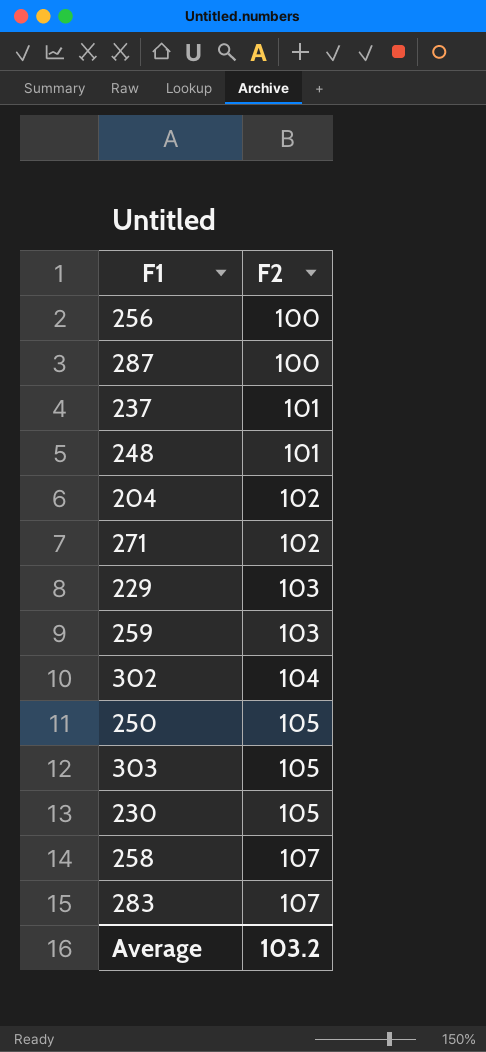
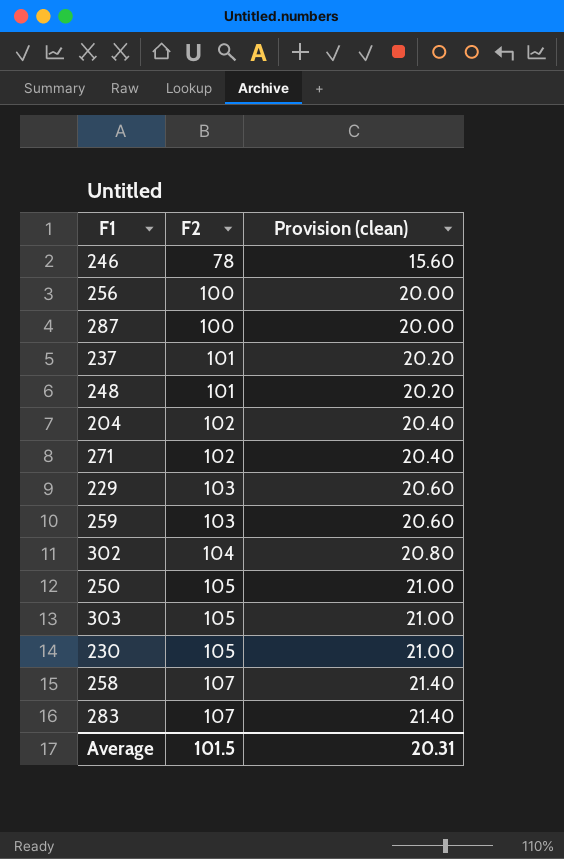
column Provision (clean) | formula: none -> [F2] * 0.2
row 246: none -> 78 | 15.60
Average | F2: 103.2 -> 101.5

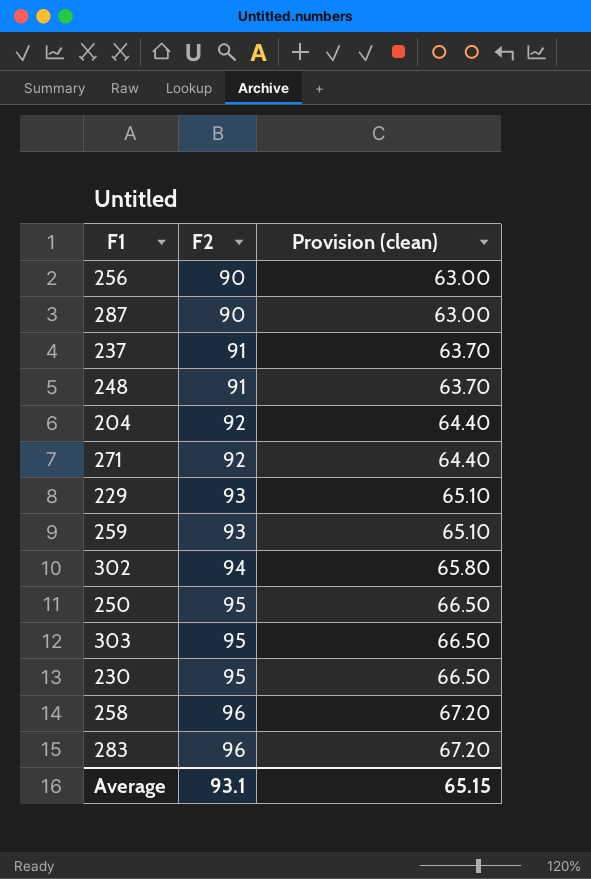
column Provision (clean) | formula: [F2] * 0.2 -> [F2] * 0.7
row 246: 78 | 15.60 -> none
256 | F2: 100 -> 90
287 | F2: 100 -> 90
237 | F2: 101 -> 91
248 | F2: 101 -> 91
204 | F2: 102 -> 92
271 | F2: 102 -> 92
229 | F2: 103 -> 93
259 | F2: 103 -> 93
302 | F2: 104 -> 94
250 | F2: 105 -> 95
303 | F2: 105 -> 95
230 | F2: 105 -> 95
258 | F2: 107 -> 96
283 | F2: 107 -> 96
Average | F2: 101.5 -> 93.1
Average | Provision (clean): 20.31 -> 65.15

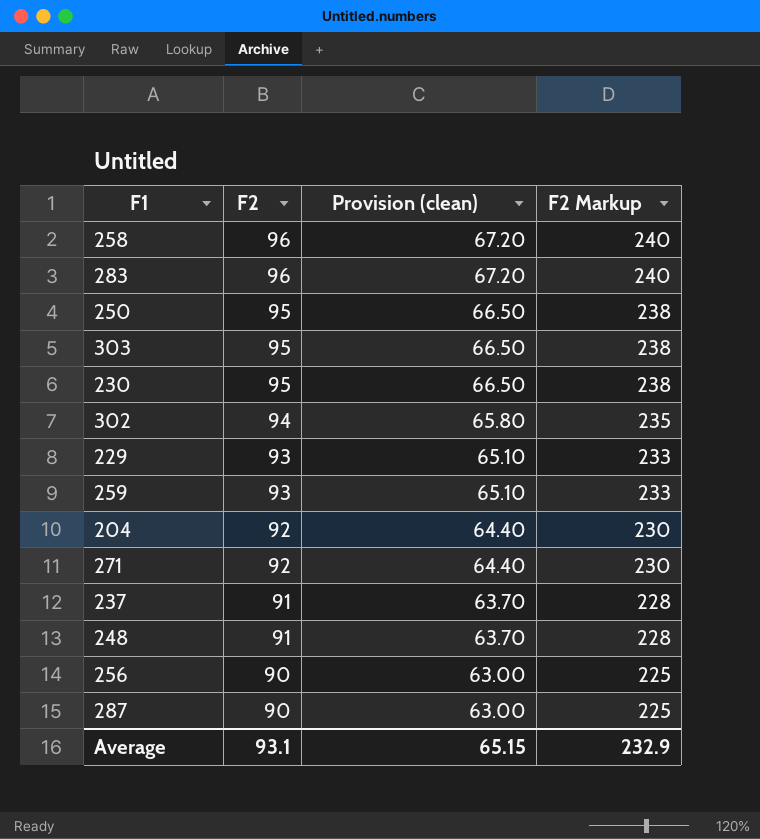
row order: F2 ascending -> F2 descending
column F2 Markup | formula: none -> [F2] * 2.5

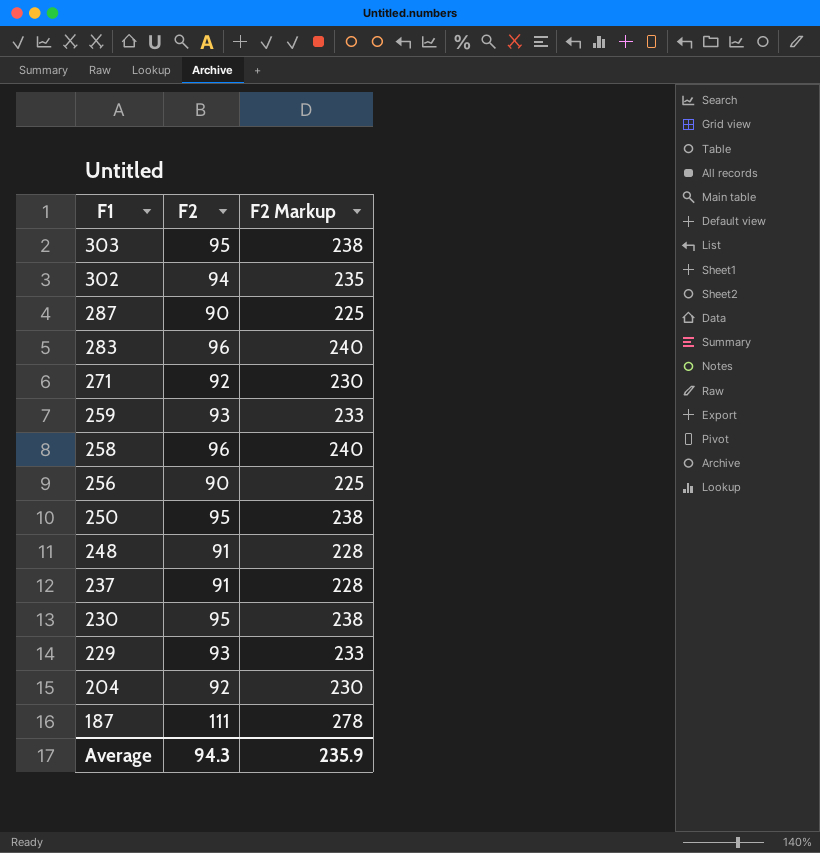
row order: F2 descending -> F1 descending
column Provision (clean) | formula: [F2] * 0.7 -> none
row 187: none -> 111 | 278
Average | F2: 93.1 -> 94.3
Average | F2 Markup: 232.9 -> 235.9

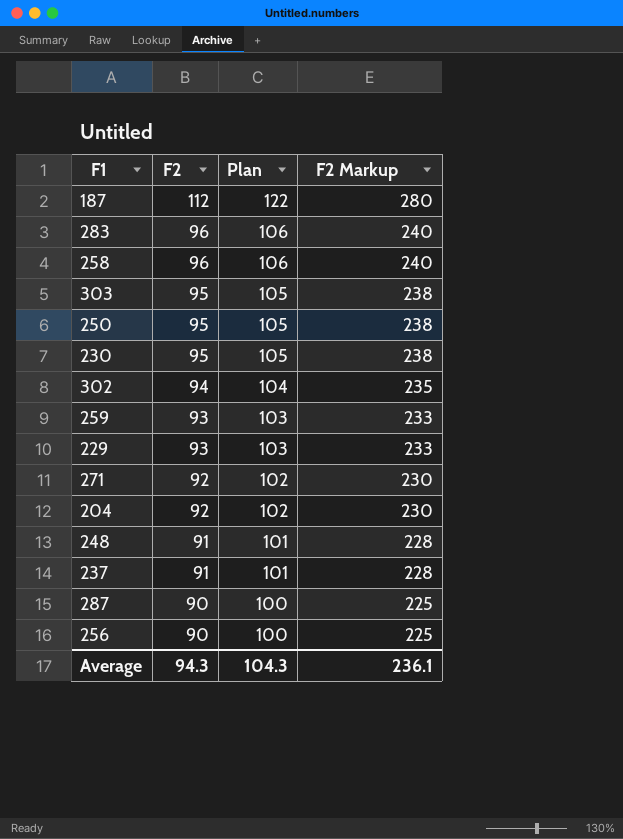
row order: F1 descending -> F2 descending
column Plan | formula: none -> [F2] + 10
187 | F2: 111 -> 112
187 | F2 Markup: 278 -> 280
Average | F2 Markup: 235.9 -> 236.1

